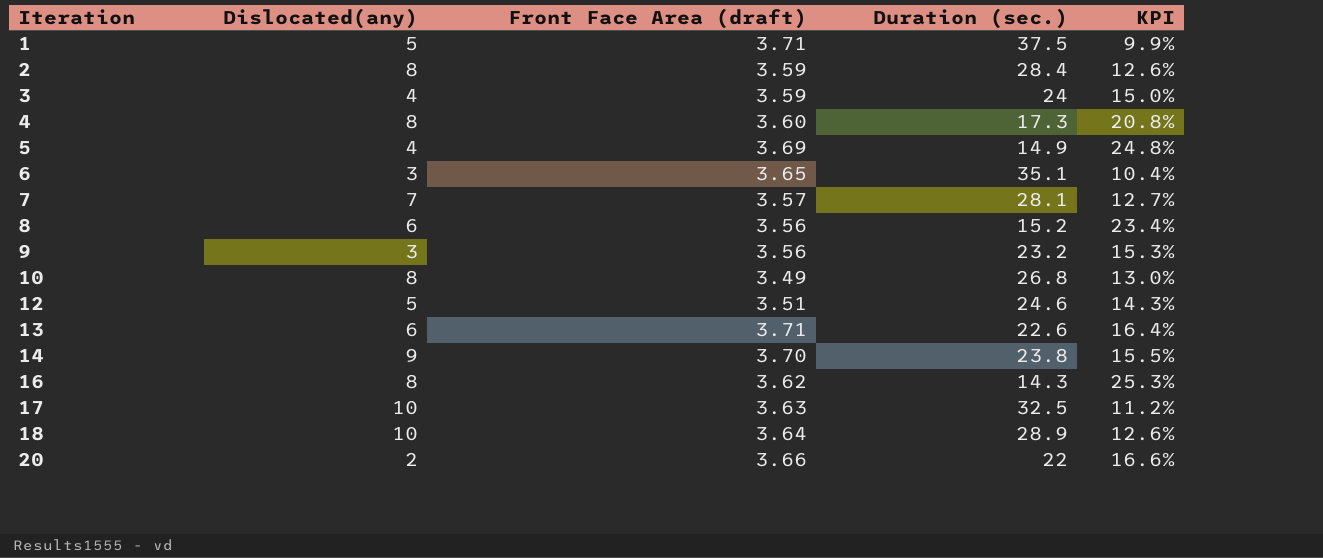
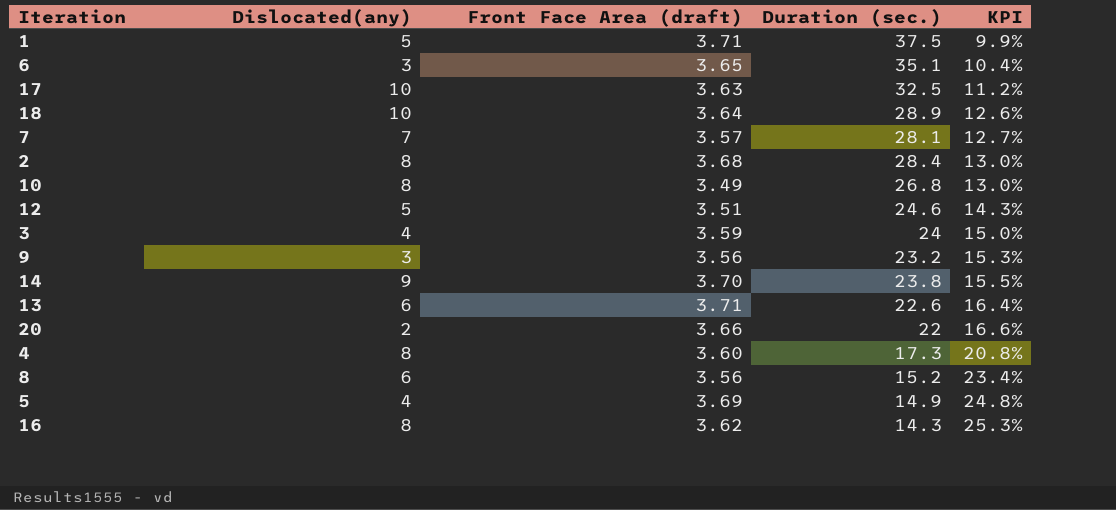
row order: Iteration ascending -> KPI ascending
2 | Front Face Area (draft): 3.59 -> 3.68
2 | KPI: 12.6% -> 13.0%

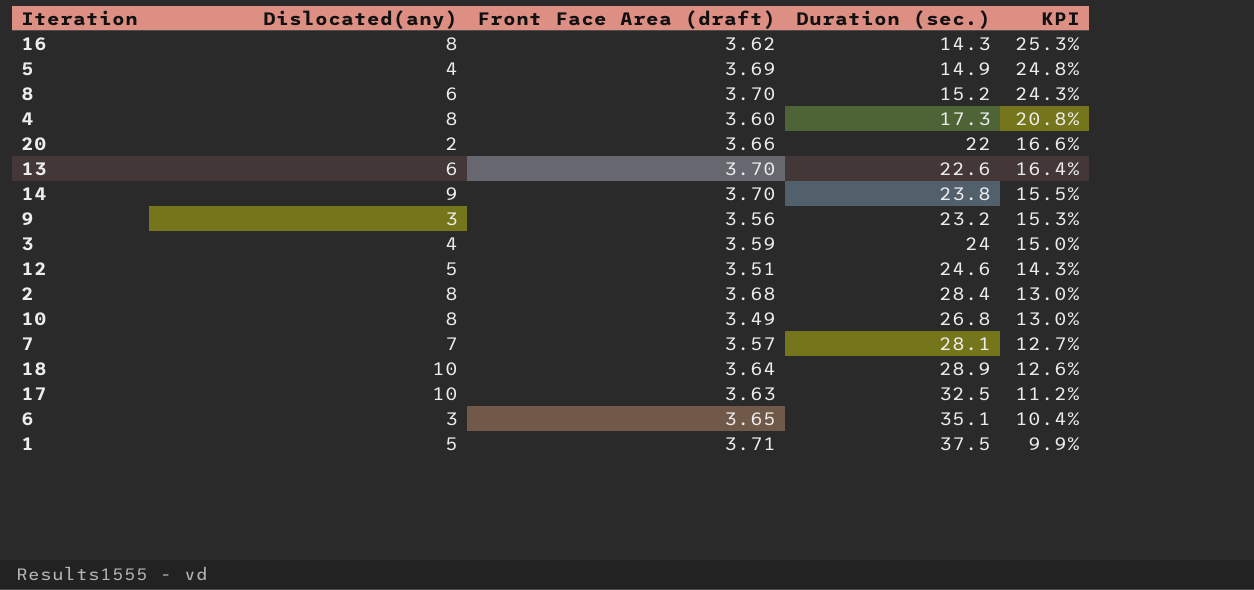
row order: KPI ascending -> KPI descending
8 | Front Face Area (draft): 3.56 -> 3.70
8 | KPI: 23.4% -> 24.3%
13 | Front Face Area (draft): 3.71 -> 3.70

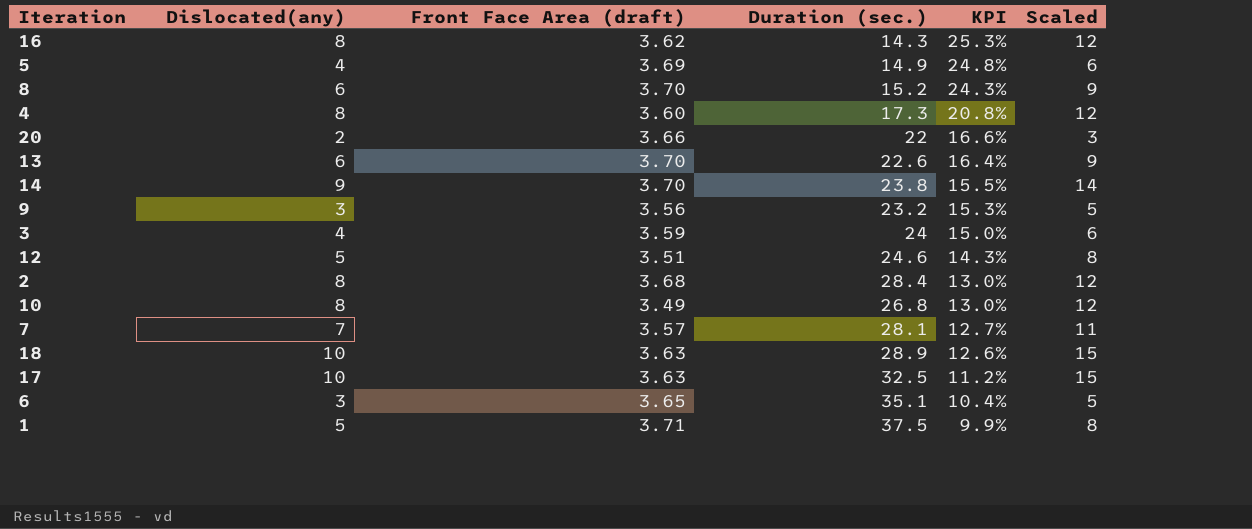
column Scaled | formula: none -> [Dislocated(any)] * 1.5
18 | Front Face Area (draft): 3.64 -> 3.63

